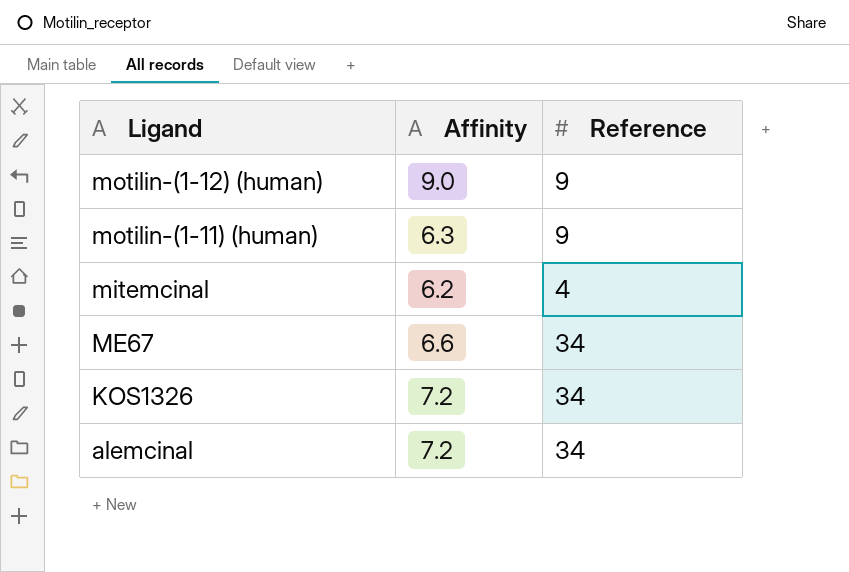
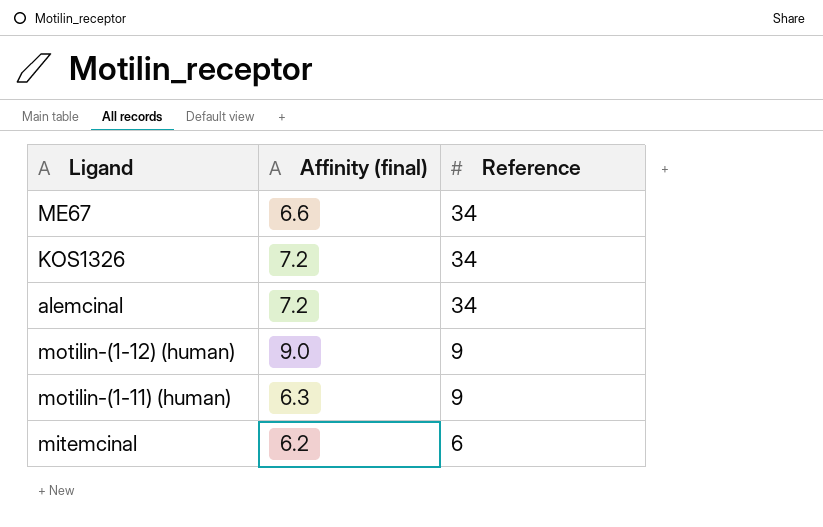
row order: Ligand descending -> Reference descending
column name: Affinity -> Affinity (final)
mitemcinal | Reference: 4 -> 6

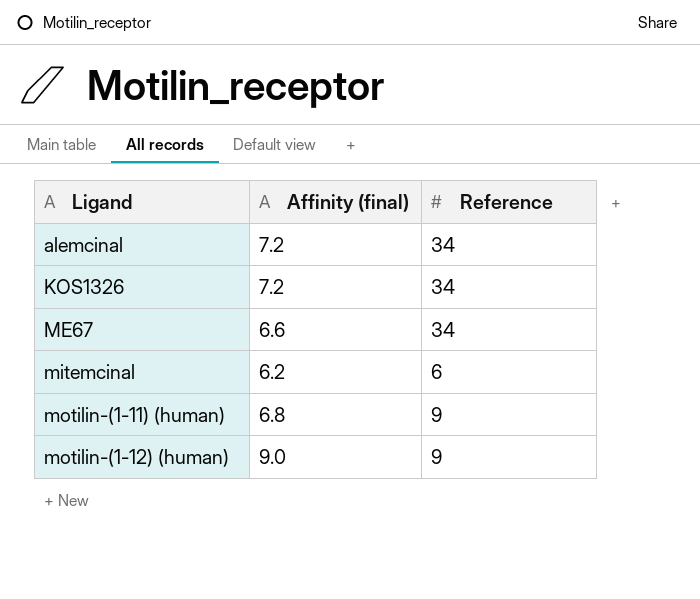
row order: Reference descending -> Ligand ascending
motilin-(1-11) (human) | Affinity (final): 6.3 -> 6.8

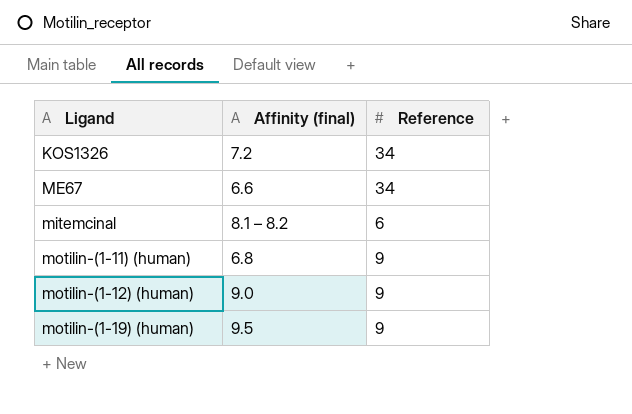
row alemcinal: 7.2 | 34 -> none
mitemcinal | Affinity (final): 6.2 -> 8.1 – 8.2
row motilin-(1-19) (human): none -> 9.5 | 9

